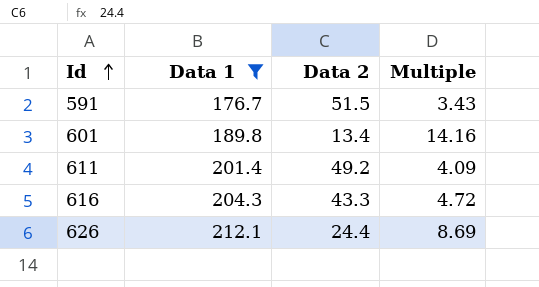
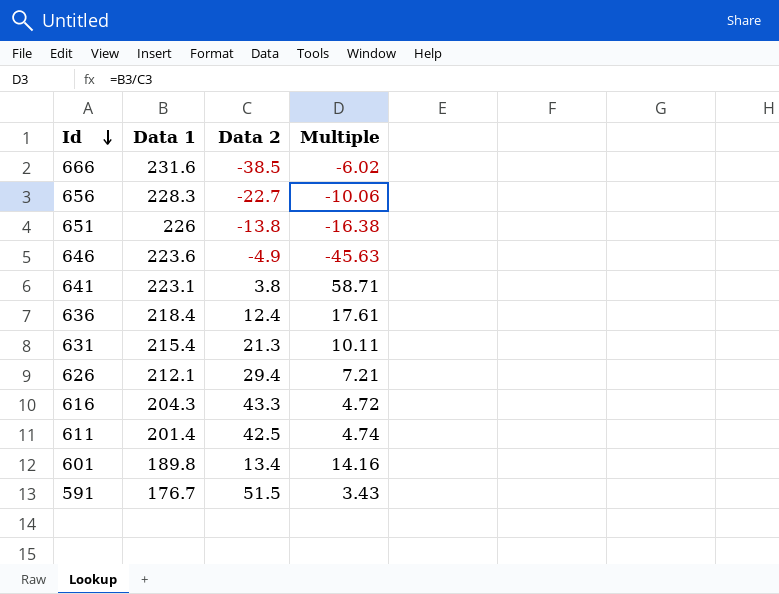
filter: Data 1 <= 212.1 -> none
row order: Id ascending -> Id descending
626 | Data 2: 24.4 -> 29.4
626 | Multiple: 8.69 -> 7.21
611 | Data 2: 49.2 -> 42.5
611 | Multiple: 4.09 -> 4.74

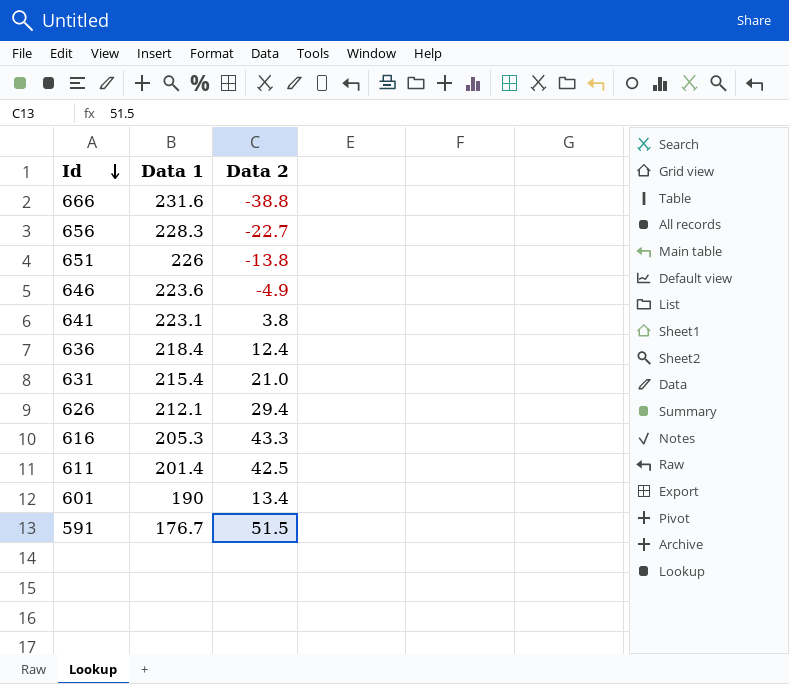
column Multiple | formula: [Data 1] / [Data 2] -> none
666 | Data 2: -38.5 -> -38.8
631 | Data 2: 21.3 -> 21.0
616 | Data 1: 204.3 -> 205.3
601 | Data 1: 189.8 -> 190

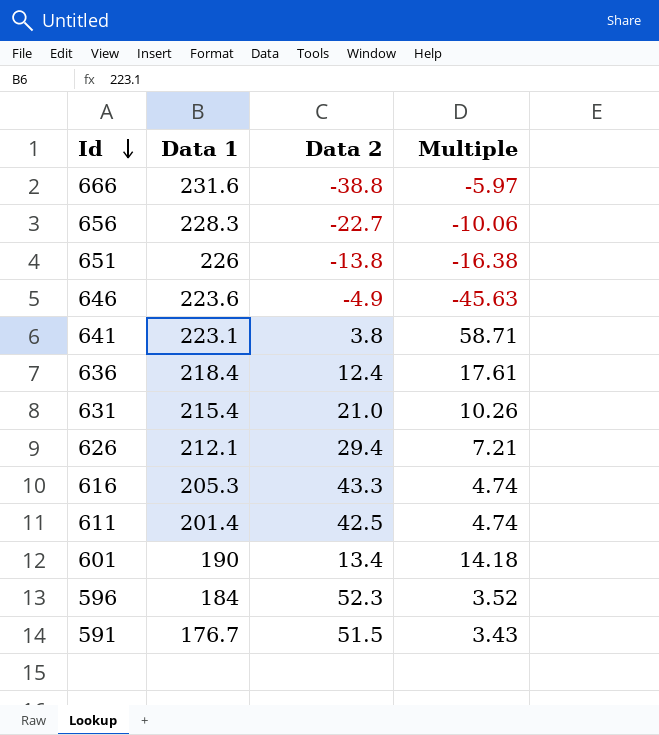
column Multiple | formula: none -> [Data 1] / [Data 2]
row 596: none -> 184 | 52.3 | 3.52

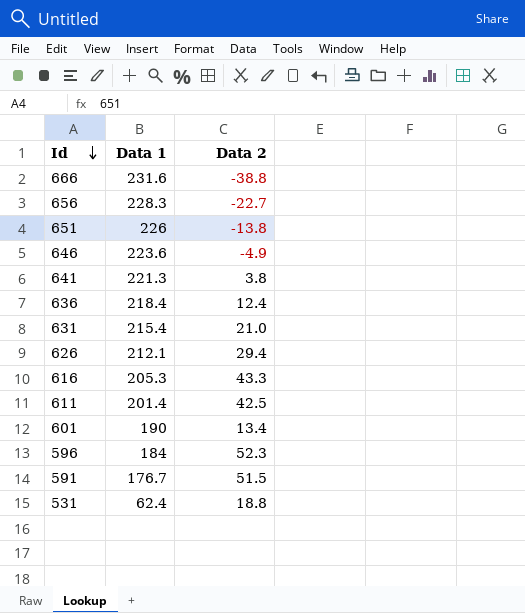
column Multiple | formula: [Data 1] / [Data 2] -> none
641 | Data 1: 223.1 -> 221.3
row 531: none -> 62.4 | 18.8

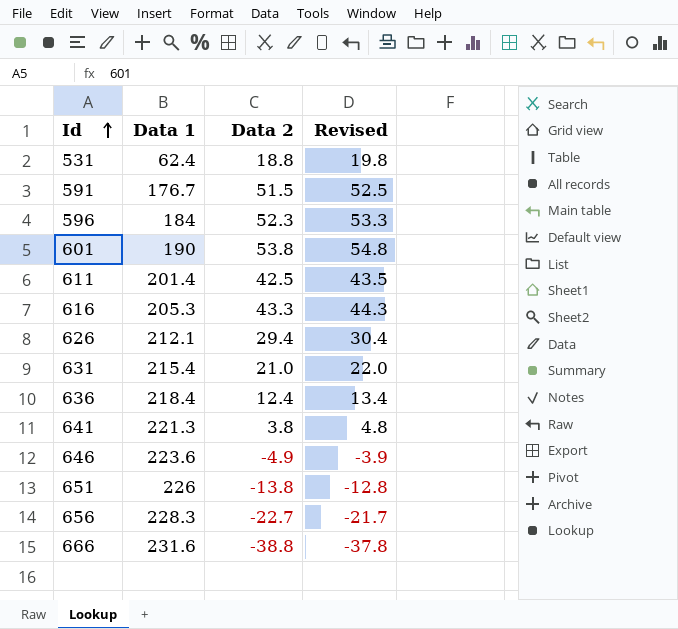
row order: Id descending -> Id ascending
column Revised | formula: none -> [Data 2] + 1
601 | Data 2: 13.4 -> 53.8

